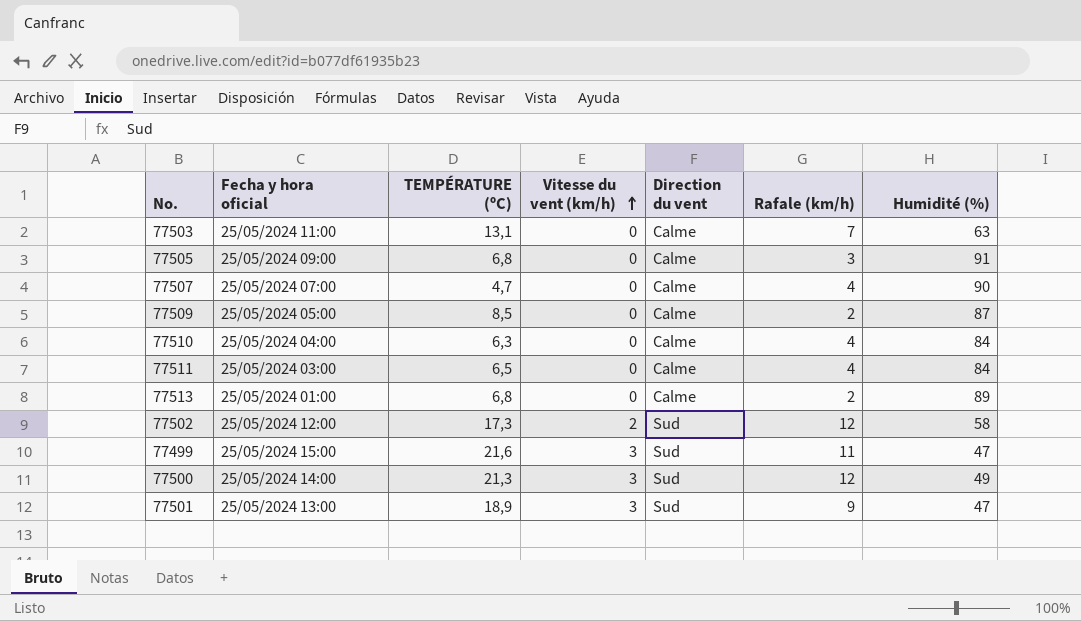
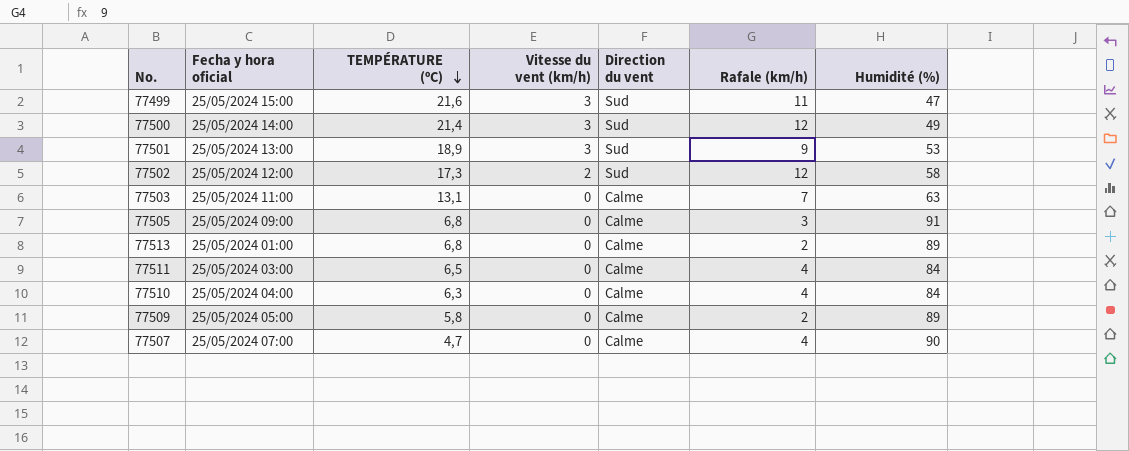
row order: Vitesse du vent (km/h) ascending -> TEMPÉRATURE (ºC) descending
77500 | TEMPÉRATURE (ºC): 21,3 -> 21,4
77501 | Humidité (%): 47 -> 53
77509 | TEMPÉRATURE (ºC): 8,5 -> 5,8
77509 | Humidité (%): 87 -> 89

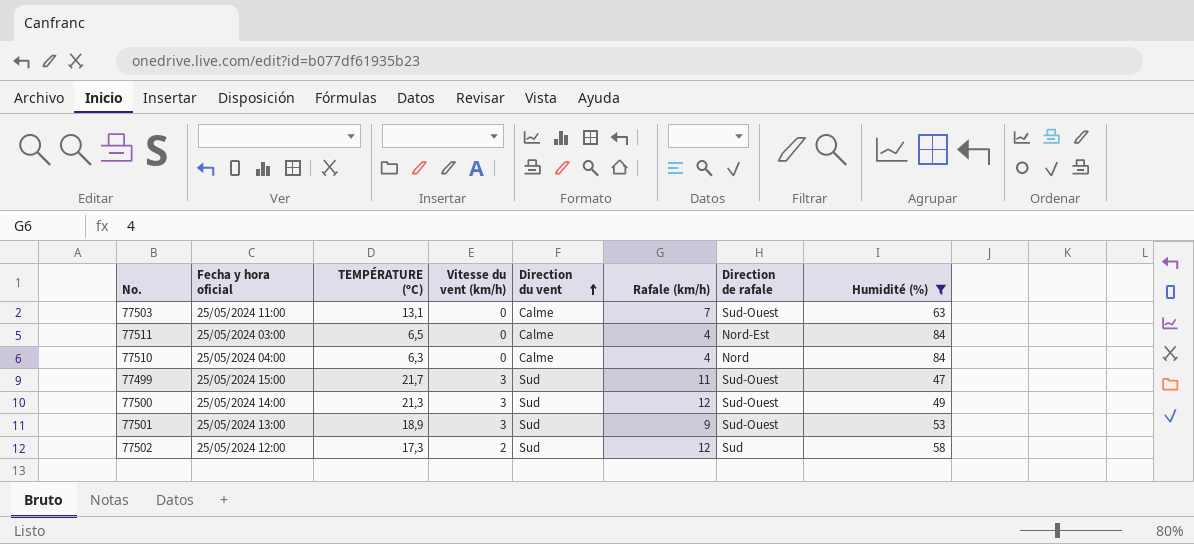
filter: none -> Humidité (%) <= 84
row order: TEMPÉRATURE (ºC) descending -> Direction du vent ascending
column Direction de rafale | position: none -> 7
77499 | TEMPÉRATURE (ºC): 21,6 -> 21,7
77500 | TEMPÉRATURE (ºC): 21,4 -> 21,3

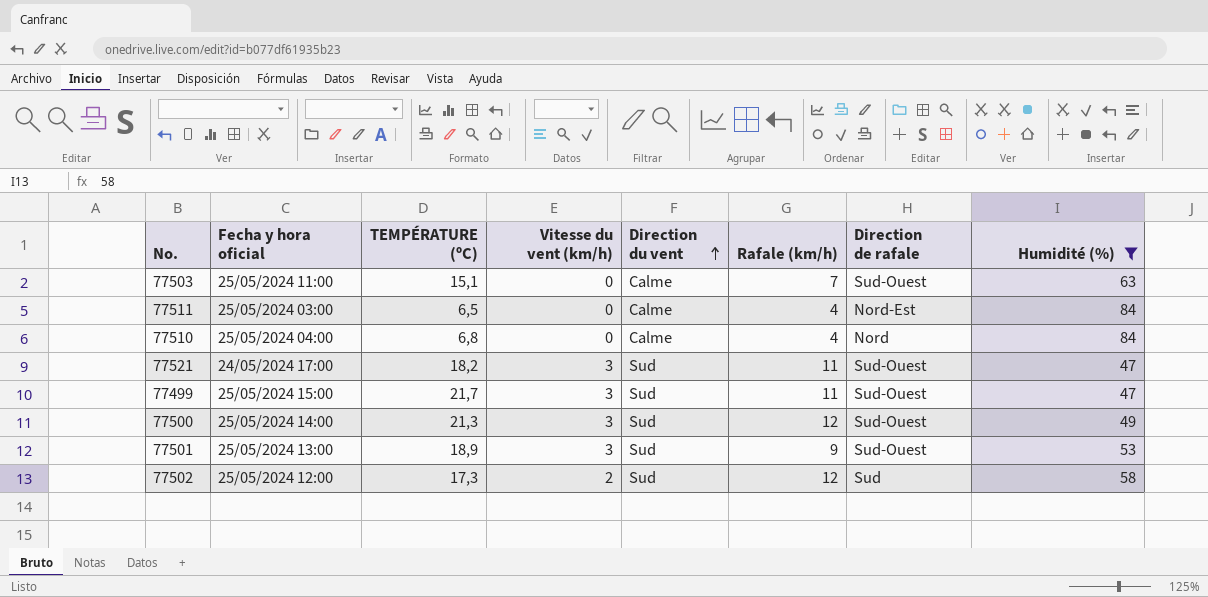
77503 | TEMPÉRATURE (ºC): 13,1 -> 15,1
77510 | TEMPÉRATURE (ºC): 6,3 -> 6,8
row 77521: none -> 24/05/2024 17:00 | 18,2 | 3 | Sud | 11 | Sud-Ouest | 47

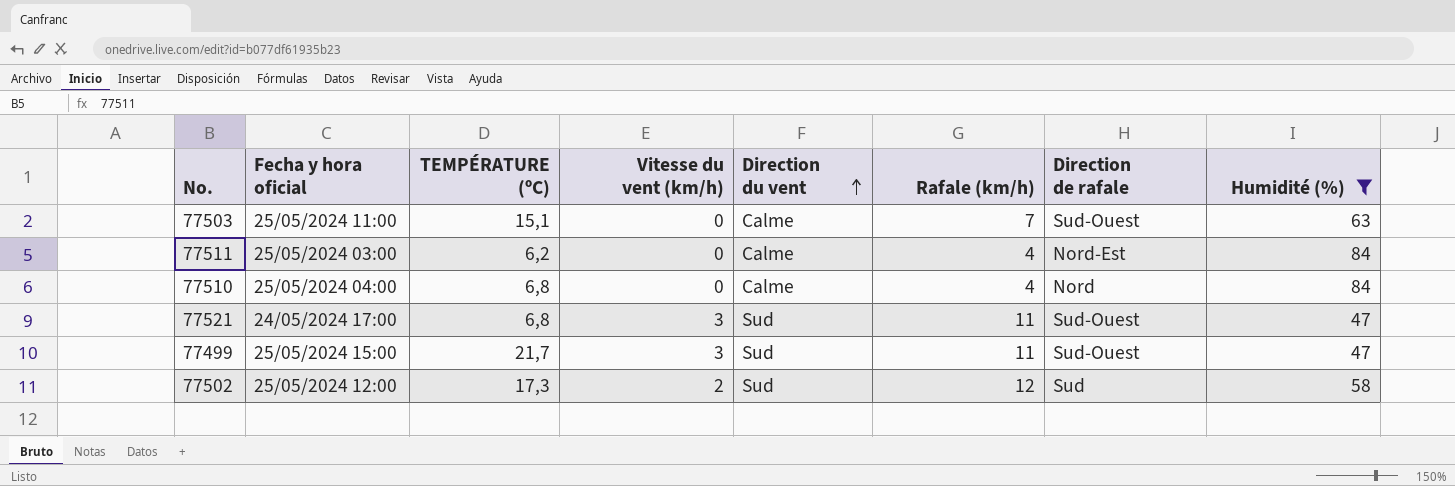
row 77500: 25/05/2024 14:00 | 21,3 | 3 | Sud | 12 | Sud-Ouest | 49 -> none
row 77501: 25/05/2024 13:00 | 18,9 | 3 | Sud | 9 | Sud-Ouest | 53 -> none
77511 | TEMPÉRATURE (ºC): 6,5 -> 6,2
77521 | TEMPÉRATURE (ºC): 18,2 -> 6,8

